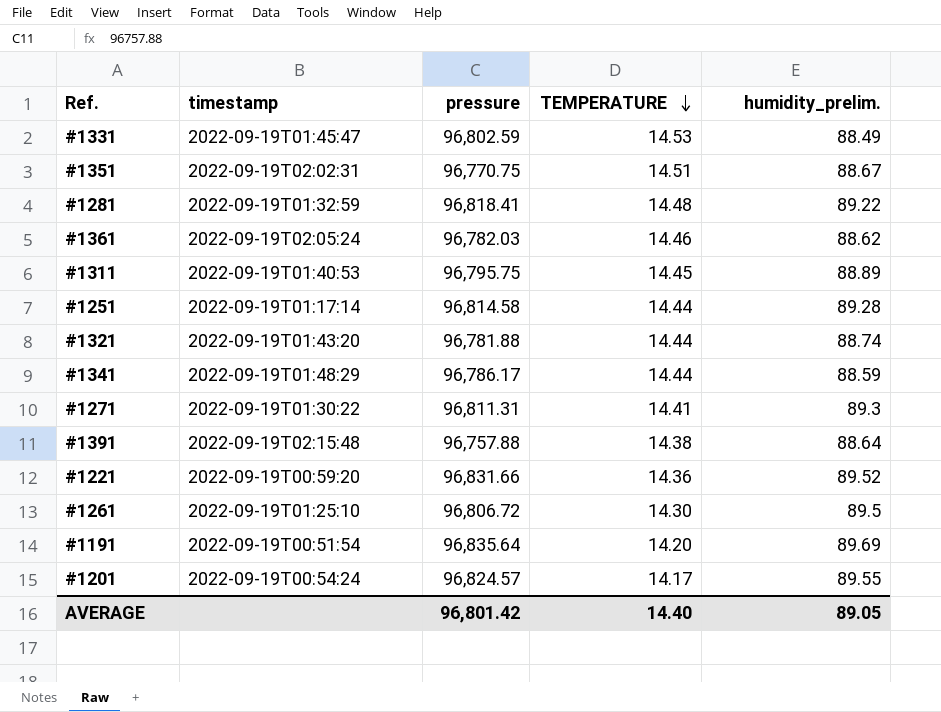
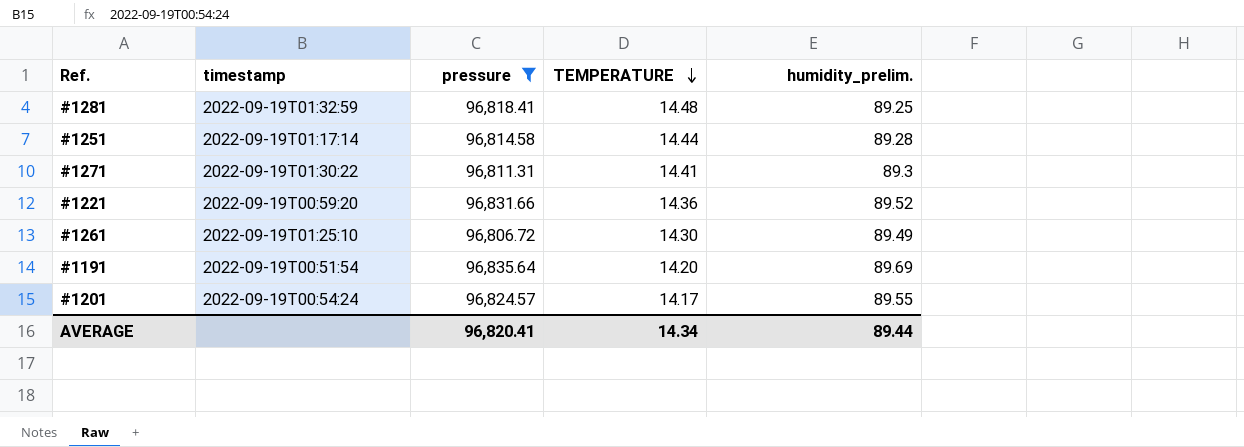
filter: none -> pressure >= 96,806.72
#1281 | humidity_prelim.: 89.22 -> 89.25
#1261 | humidity_prelim.: 89.5 -> 89.49
AVERAGE | pressure: 96,801.42 -> 96,820.41
AVERAGE | TEMPERATURE: 14.40 -> 14.34
AVERAGE | humidity_prelim.: 89.05 -> 89.44

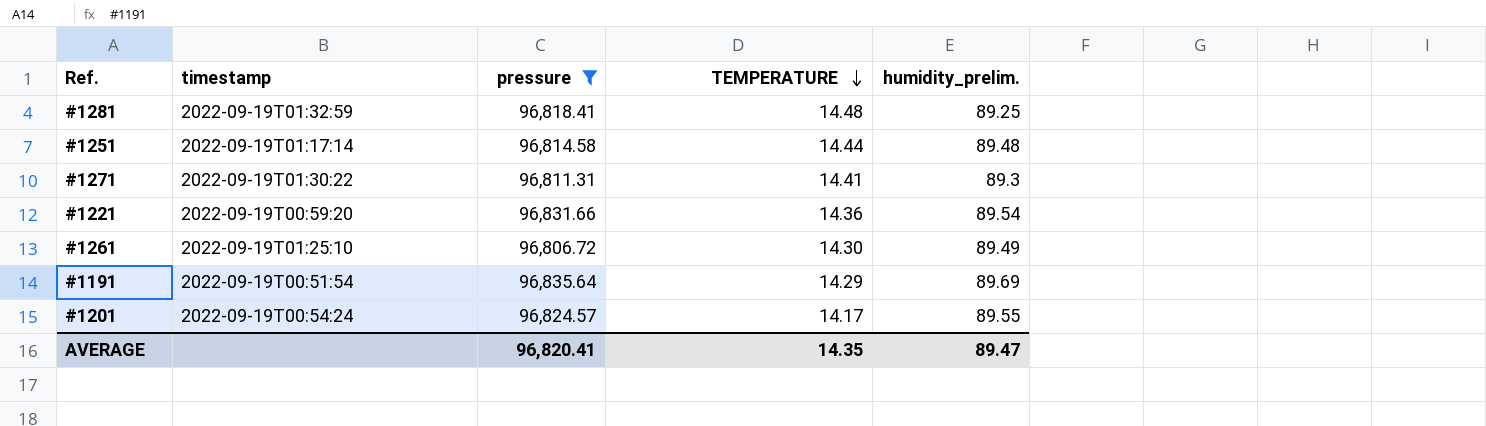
#1251 | humidity_prelim.: 89.28 -> 89.48
#1221 | humidity_prelim.: 89.52 -> 89.54
#1191 | TEMPERATURE: 14.20 -> 14.29
AVERAGE | TEMPERATURE: 14.34 -> 14.35
AVERAGE | humidity_prelim.: 89.44 -> 89.47

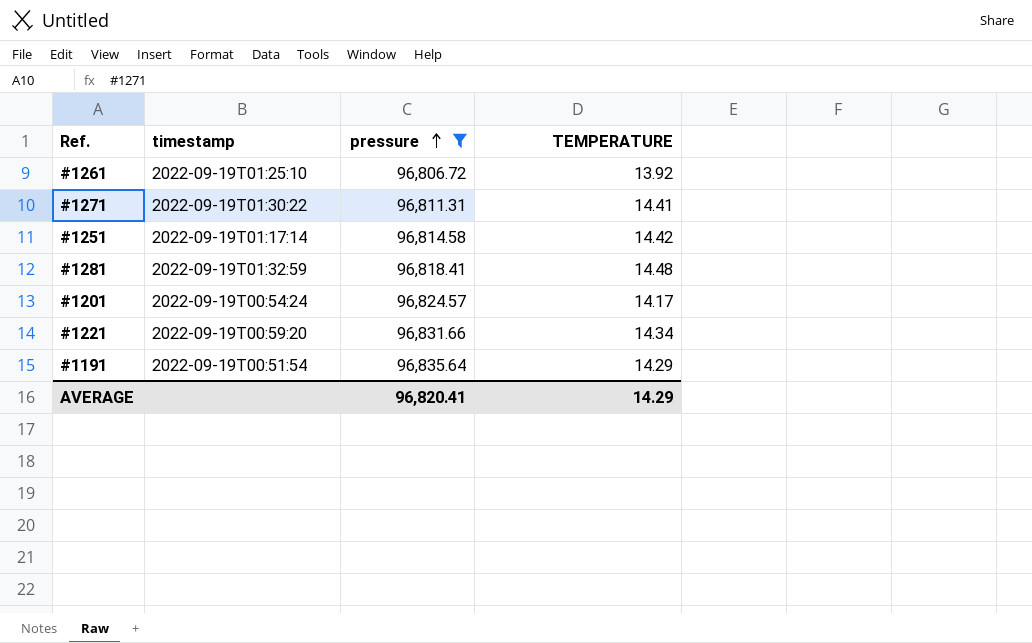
row order: TEMPERATURE descending -> pressure ascending
column humidity_prelim. | position: 5 -> none
#1261 | TEMPERATURE: 14.30 -> 13.92
#1251 | TEMPERATURE: 14.44 -> 14.42
#1221 | TEMPERATURE: 14.36 -> 14.34
AVERAGE | TEMPERATURE: 14.35 -> 14.29

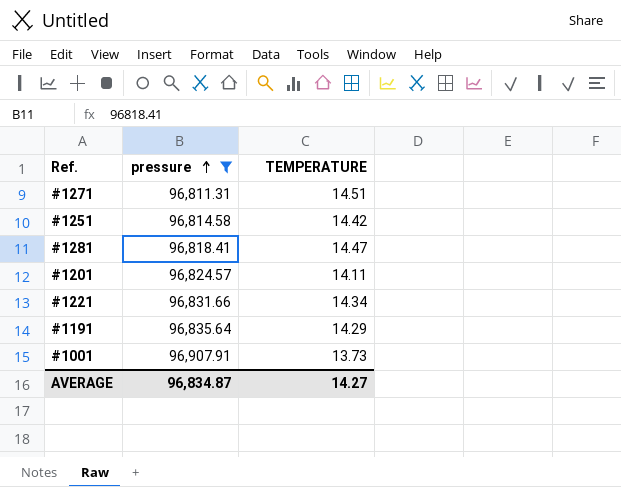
column timestamp | position: 2 -> none
row #1261: 2022-09-19T01:25:10 | 96,806.72 | 13.92 -> none
#1271 | TEMPERATURE: 14.41 -> 14.51
#1281 | TEMPERATURE: 14.48 -> 14.47
#1201 | TEMPERATURE: 14.17 -> 14.11
row #1001: none -> 96,907.91 | 13.73
AVERAGE | pressure: 96,820.41 -> 96,834.87
AVERAGE | TEMPERATURE: 14.29 -> 14.27

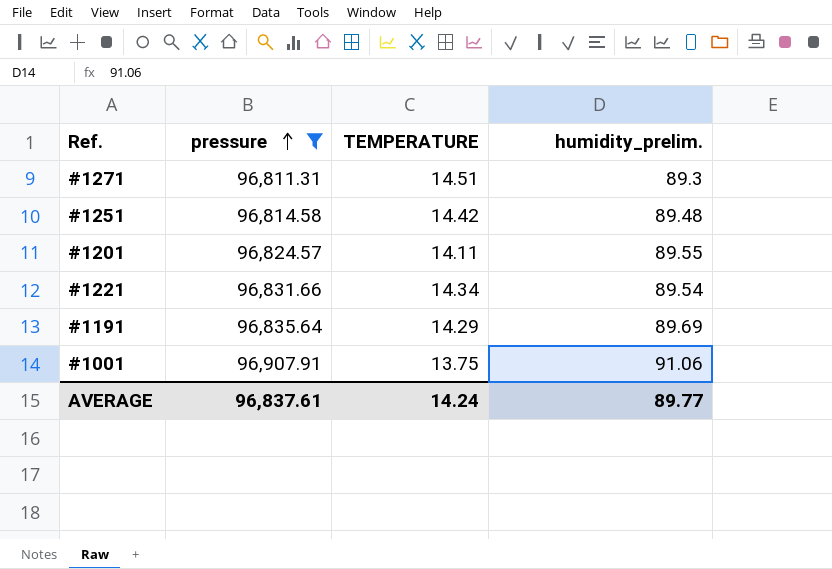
column humidity_prelim. | position: none -> 4
row #1281: 96,818.41 | 14.47 -> none
#1001 | TEMPERATURE: 13.73 -> 13.75
AVERAGE | pressure: 96,834.87 -> 96,837.61
AVERAGE | TEMPERATURE: 14.27 -> 14.24

